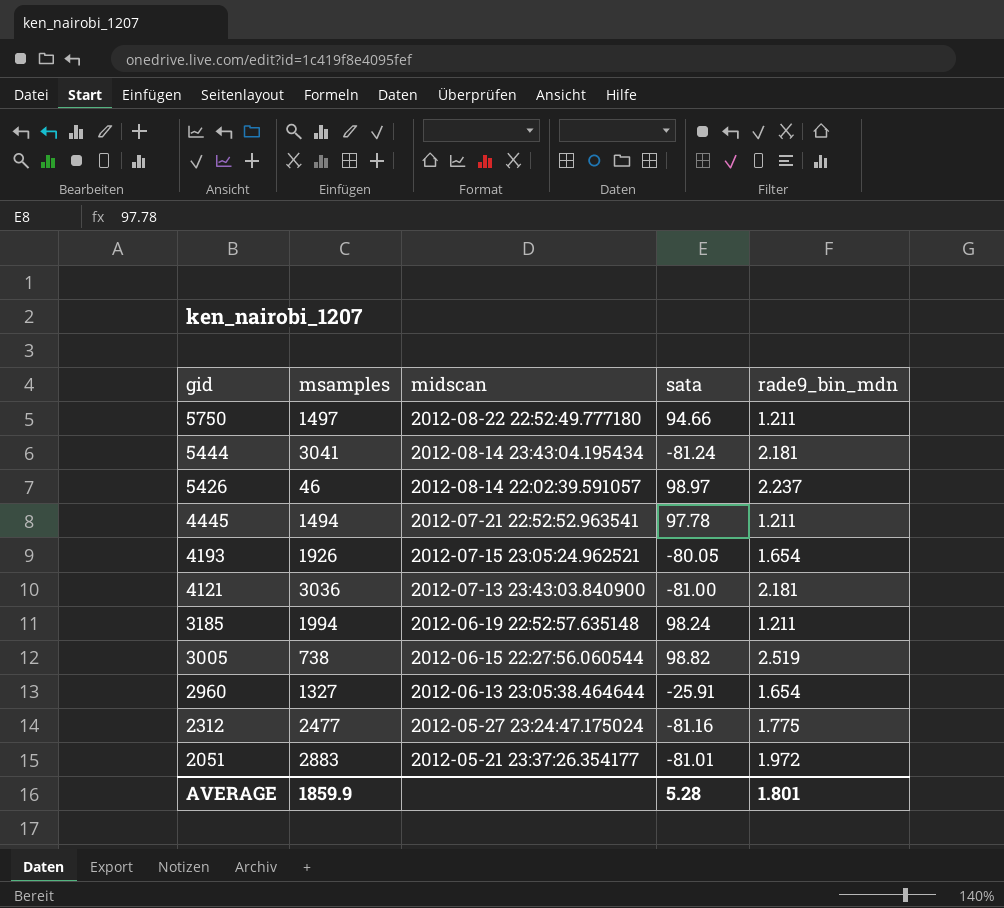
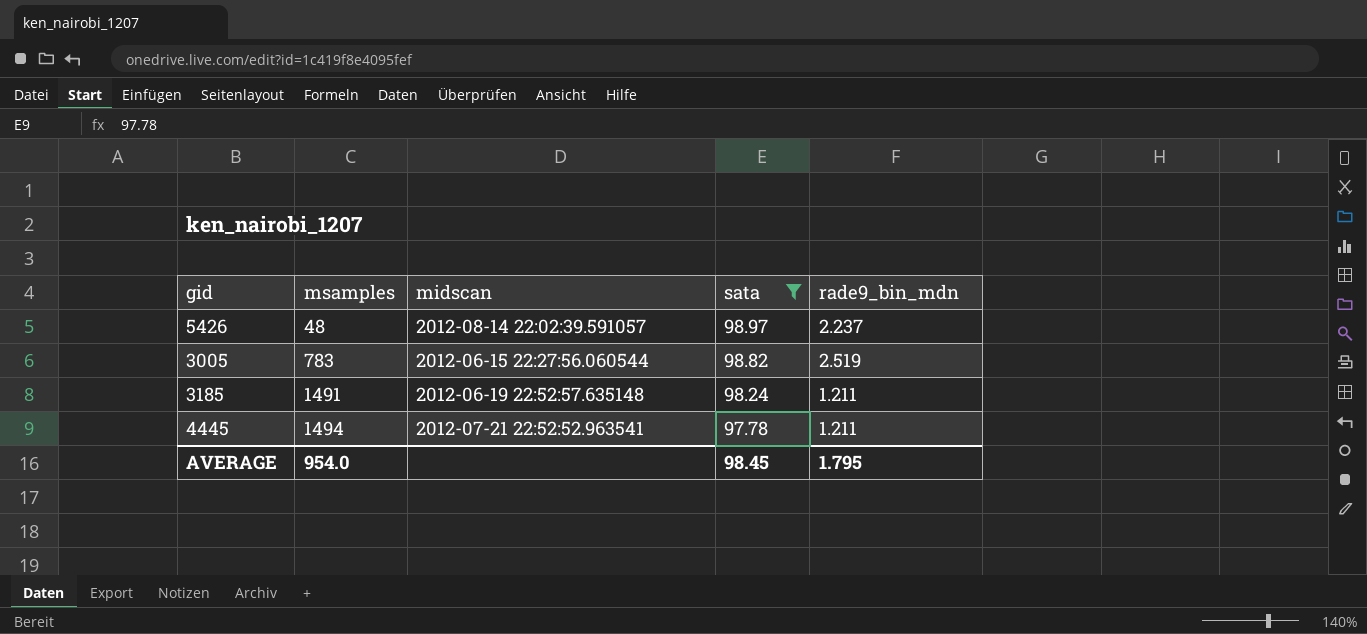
filter: none -> sata >= 97.78
row order: gid descending -> msamples ascending
5426 | msamples: 46 -> 48
3005 | msamples: 738 -> 783
3185 | msamples: 1994 -> 1491
AVERAGE | msamples: 1859.9 -> 954.0
AVERAGE | sata: 5.28 -> 98.45
AVERAGE | rade9_bin_mdn: 1.801 -> 1.795

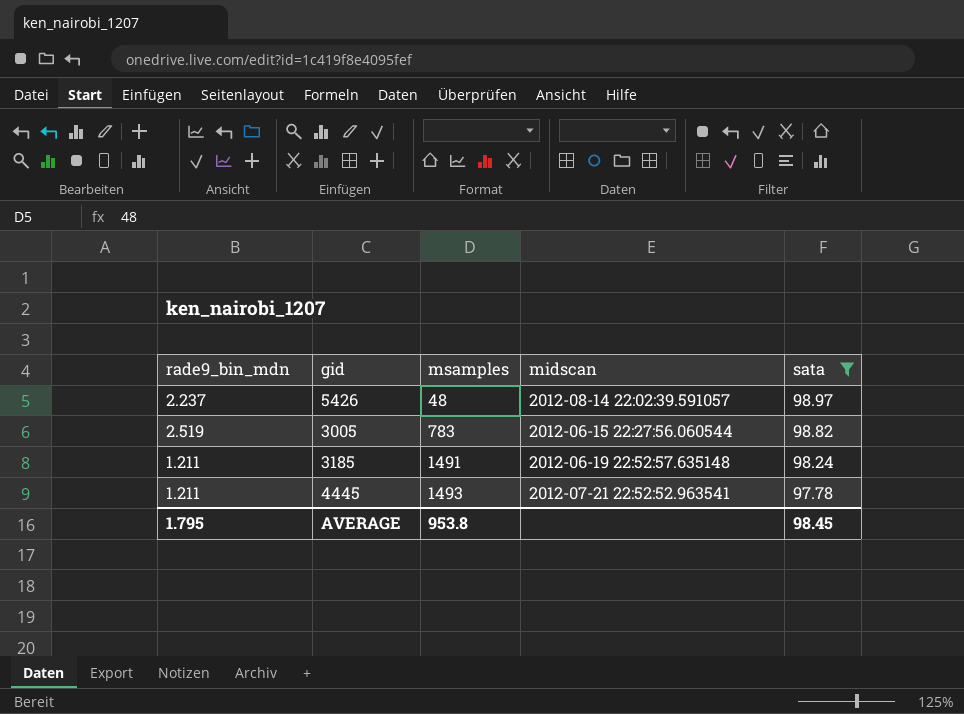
column rade9_bin_mdn | position: 5 -> 1
4445 | msamples: 1494 -> 1493
AVERAGE | msamples: 954.0 -> 953.8

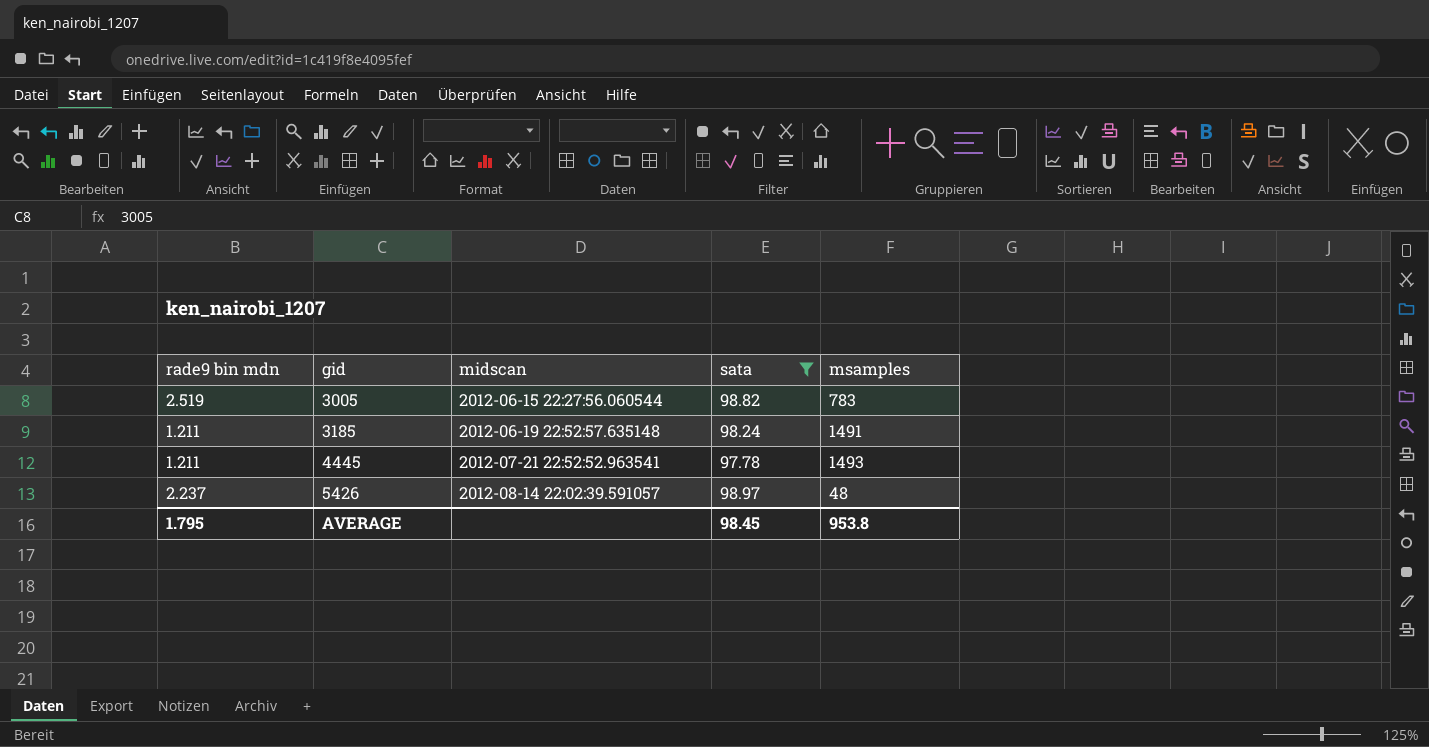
row order: msamples ascending -> gid ascending
column name: rade9_bin_mdn -> rade9 bin mdn
column msamples | position: 3 -> 5

